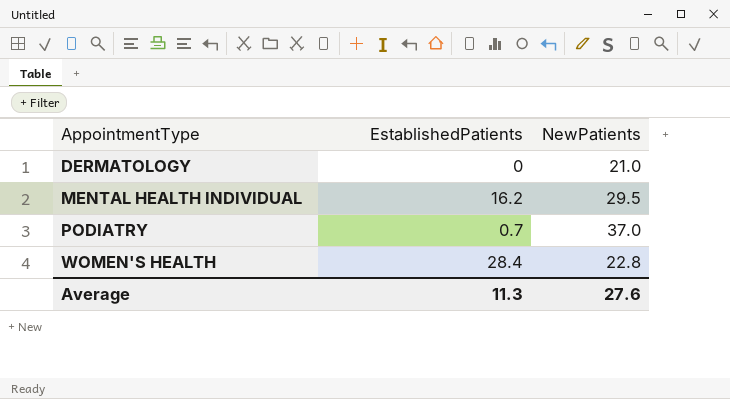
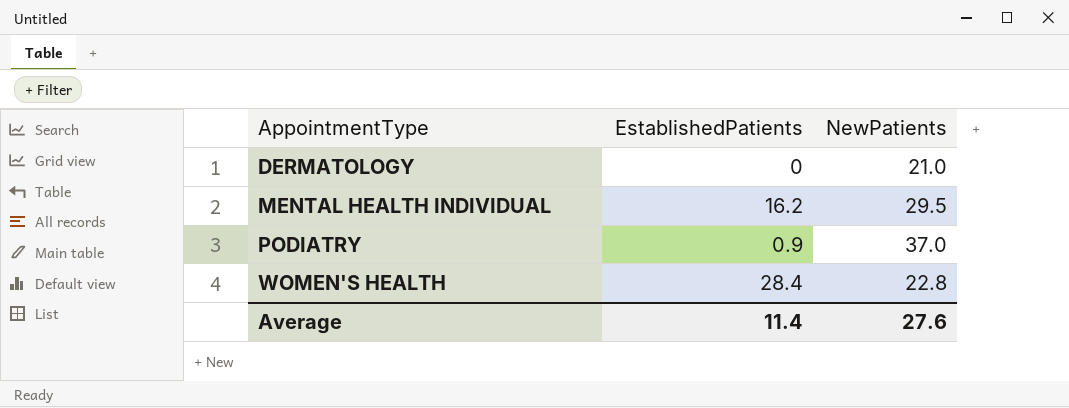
PODIATRY | EstablishedPatients: 0.7 -> 0.9
Average | EstablishedPatients: 11.3 -> 11.4

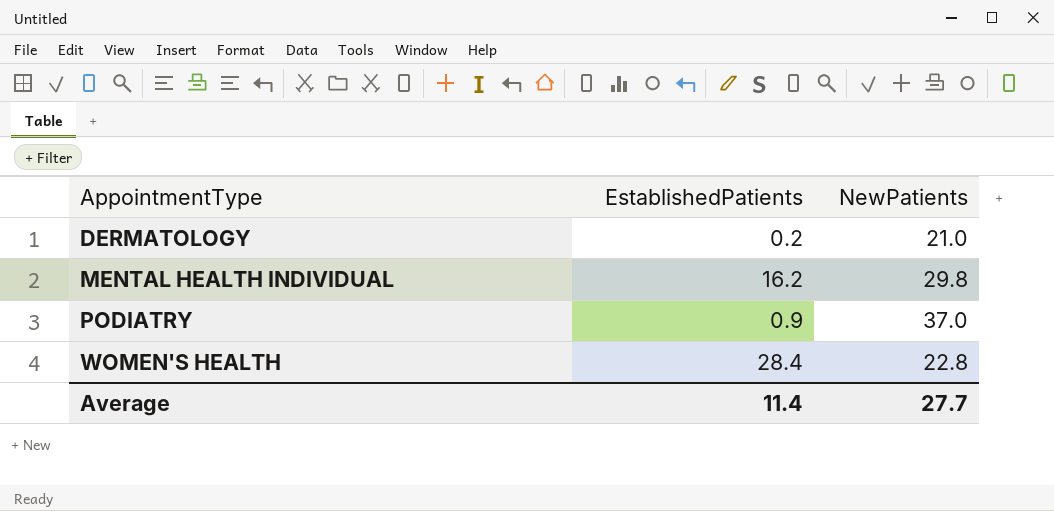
DERMATOLOGY | EstablishedPatients: 0 -> 0.2
MENTAL HEALTH INDIVIDUAL | NewPatients: 29.5 -> 29.8
Average | NewPatients: 27.6 -> 27.7

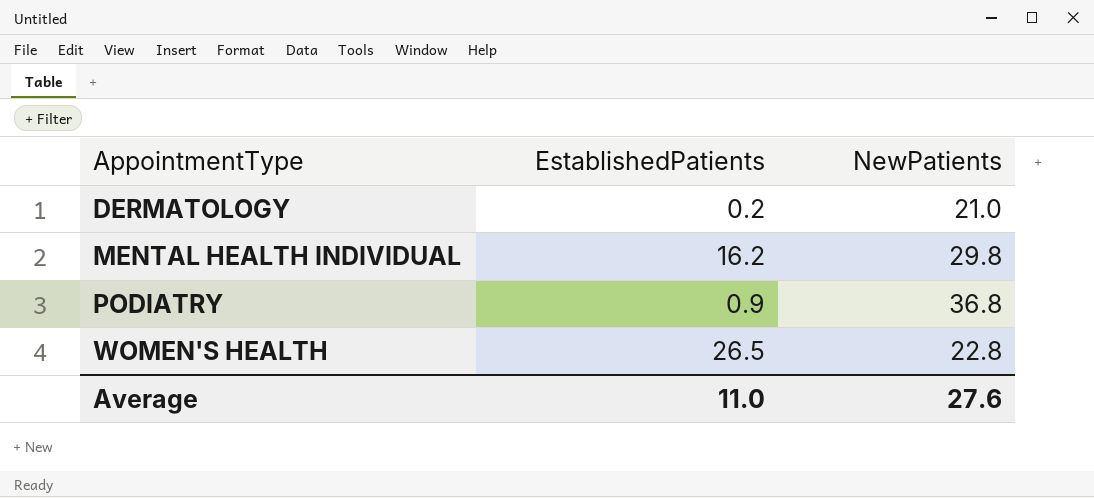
PODIATRY | NewPatients: 37.0 -> 36.8
WOMEN'S HEALTH | EstablishedPatients: 28.4 -> 26.5
Average | EstablishedPatients: 11.4 -> 11.0
Average | NewPatients: 27.7 -> 27.6

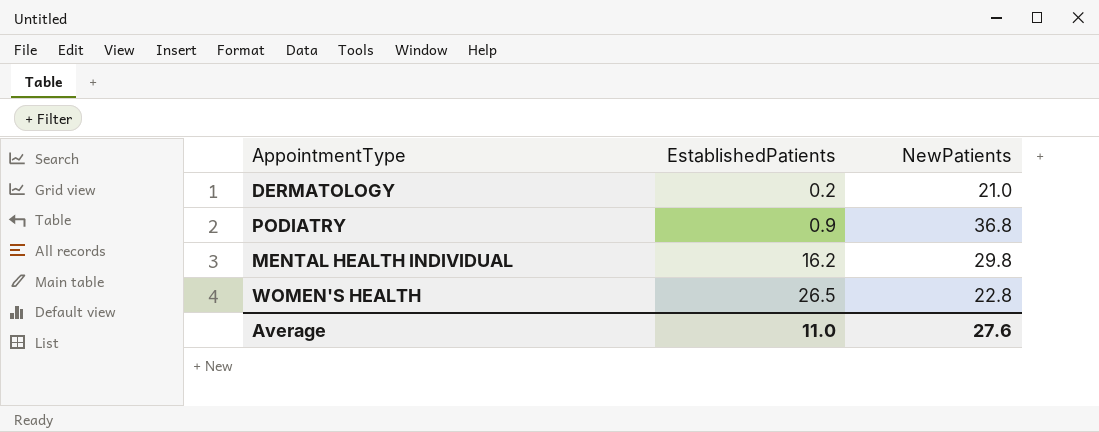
row order: AppointmentType ascending -> EstablishedPatients ascending

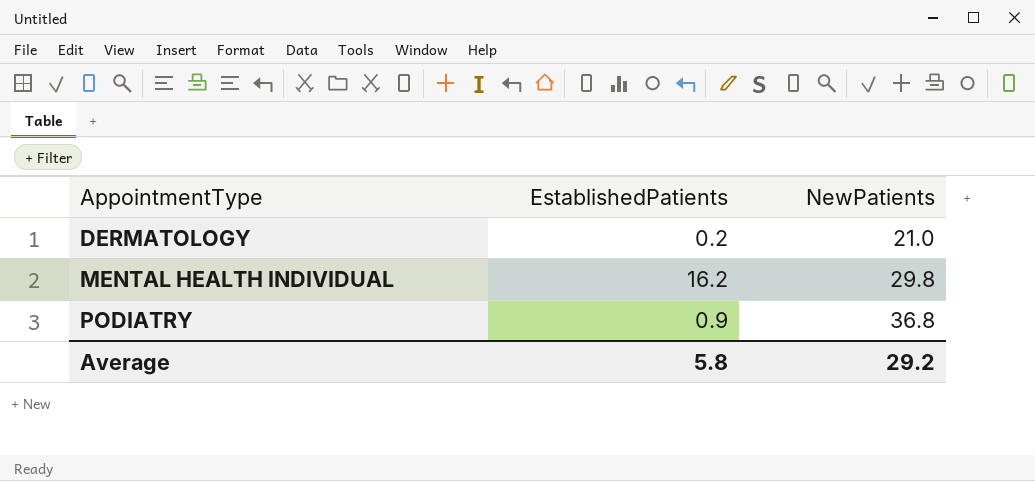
row order: EstablishedPatients ascending -> AppointmentType ascending
row WOMEN'S HEALTH: 26.5 | 22.8 -> none
Average | EstablishedPatients: 11.0 -> 5.8
Average | NewPatients: 27.6 -> 29.2

